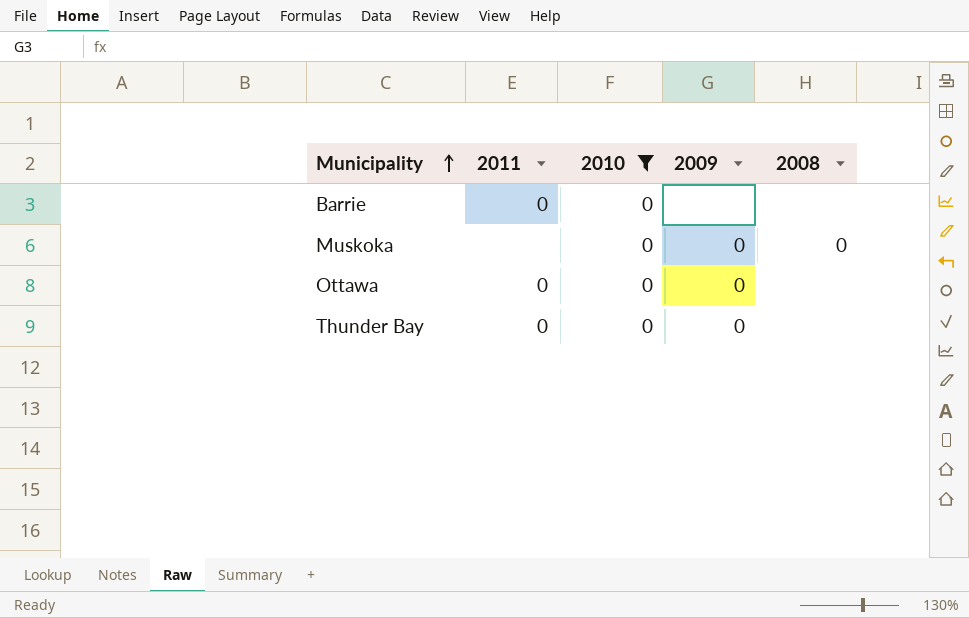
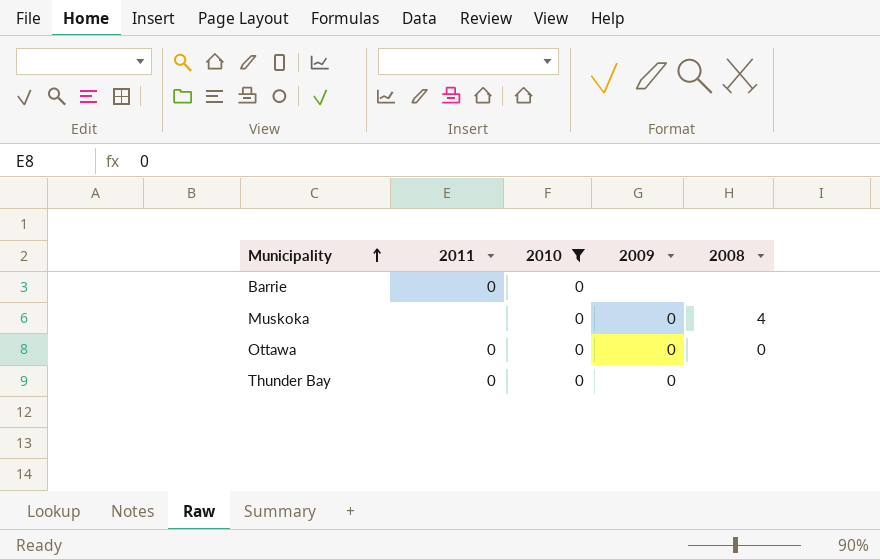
Muskoka | 2008: 0 -> 4
Ottawa | 2008: none -> 0

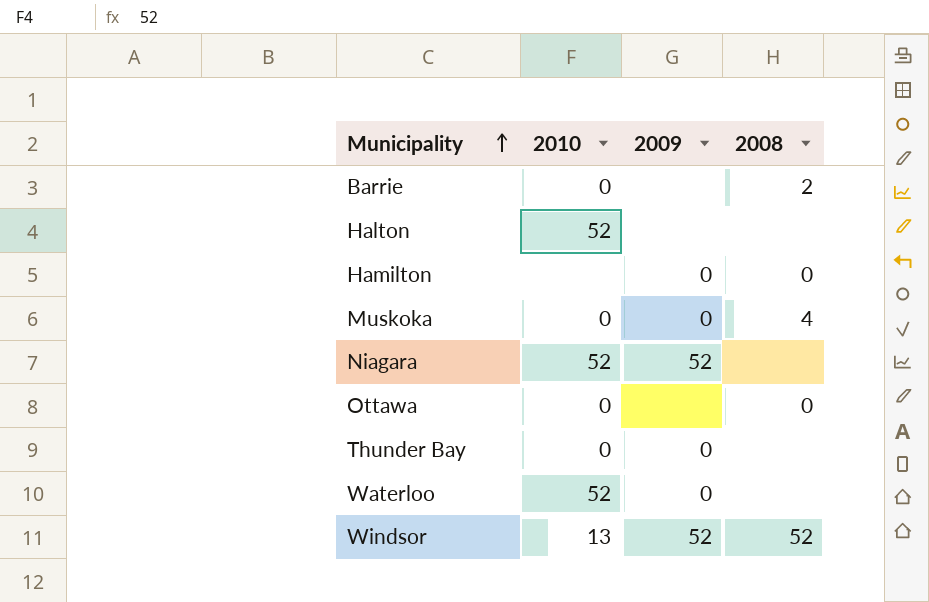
filter: 2010 = 0 -> none
column 2011 | position: 2 -> none
Barrie | 2008: none -> 2
Ottawa | 2009: 0 -> none

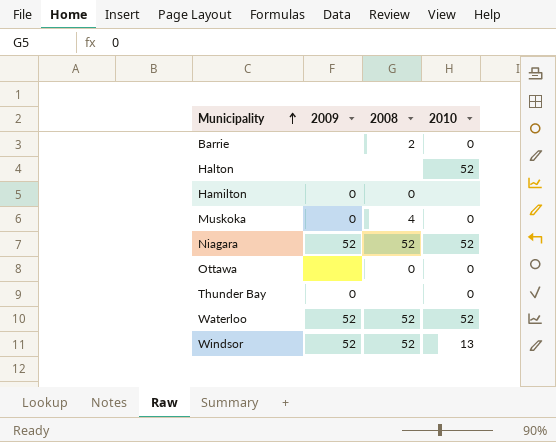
column 2010 | position: 2 -> 4
Niagara | 2008: none -> 52
Waterloo | 2009: 0 -> 52
Waterloo | 2008: none -> 52

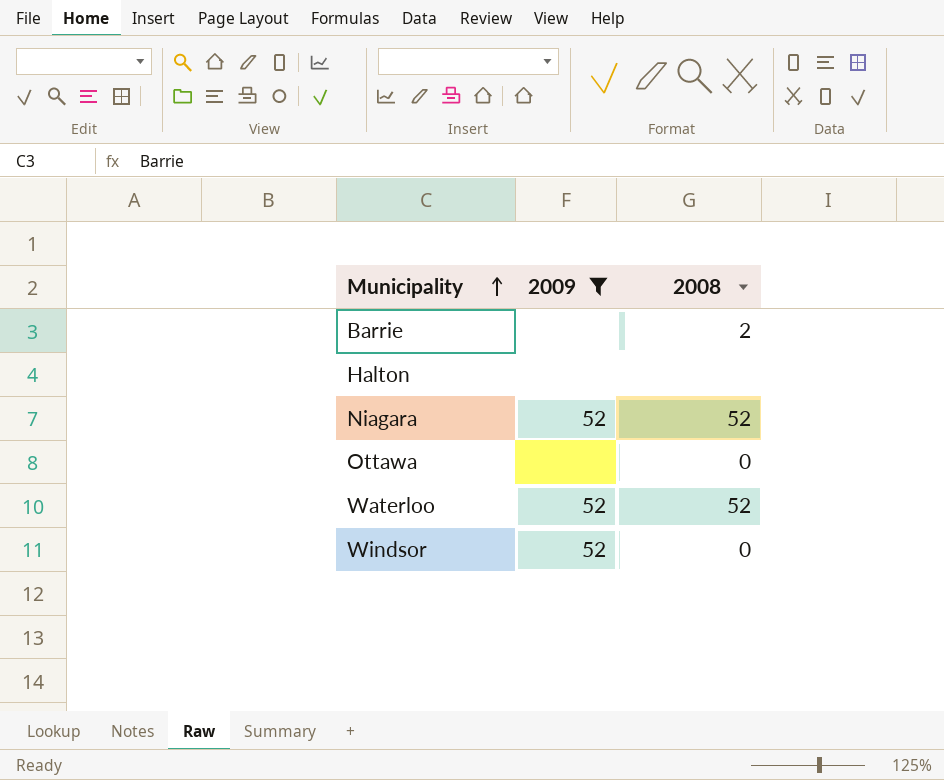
filter: none -> 2009 != 0
column 2010 | position: 4 -> none
Windsor | 2008: 52 -> 0

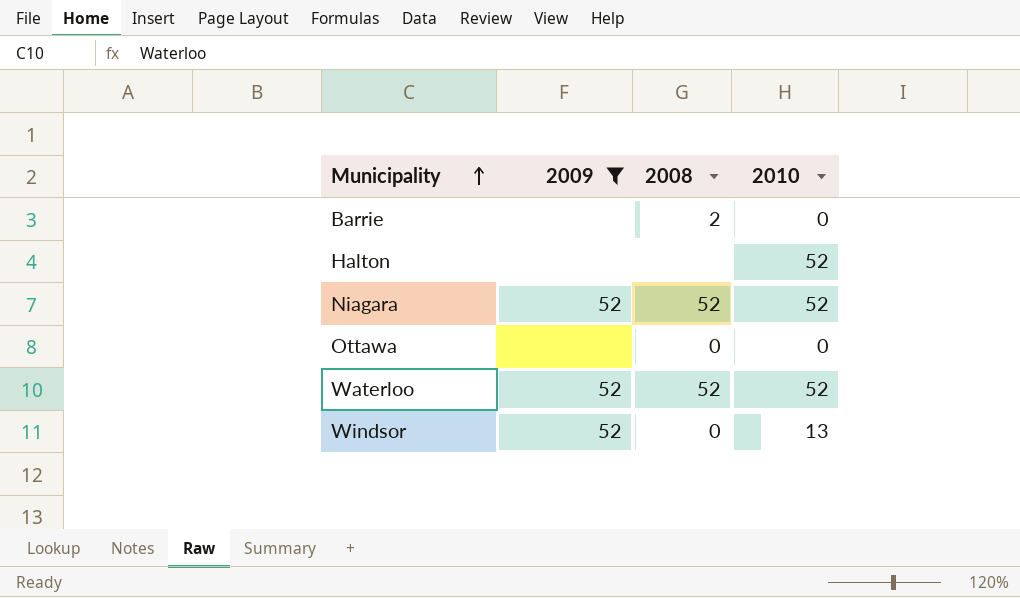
column 2010 | position: none -> 4

